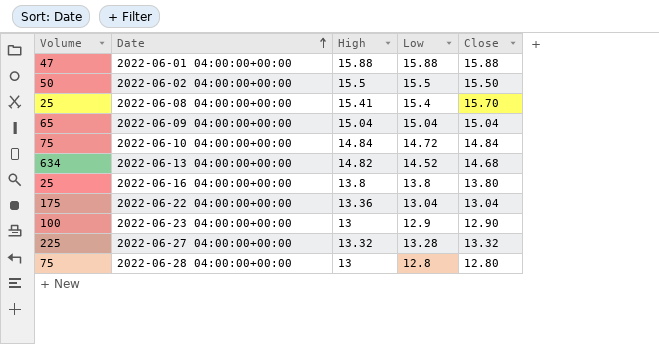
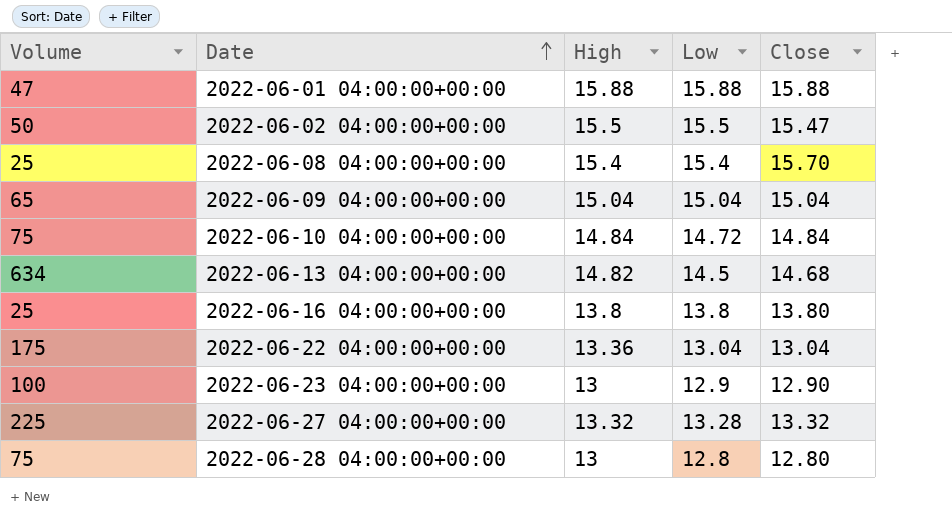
2022-06-02 04:00:00+00:00 | Close: 15.50 -> 15.47
2022-06-08 04:00:00+00:00 | High: 15.41 -> 15.4
2022-06-13 04:00:00+00:00 | Low: 14.52 -> 14.5

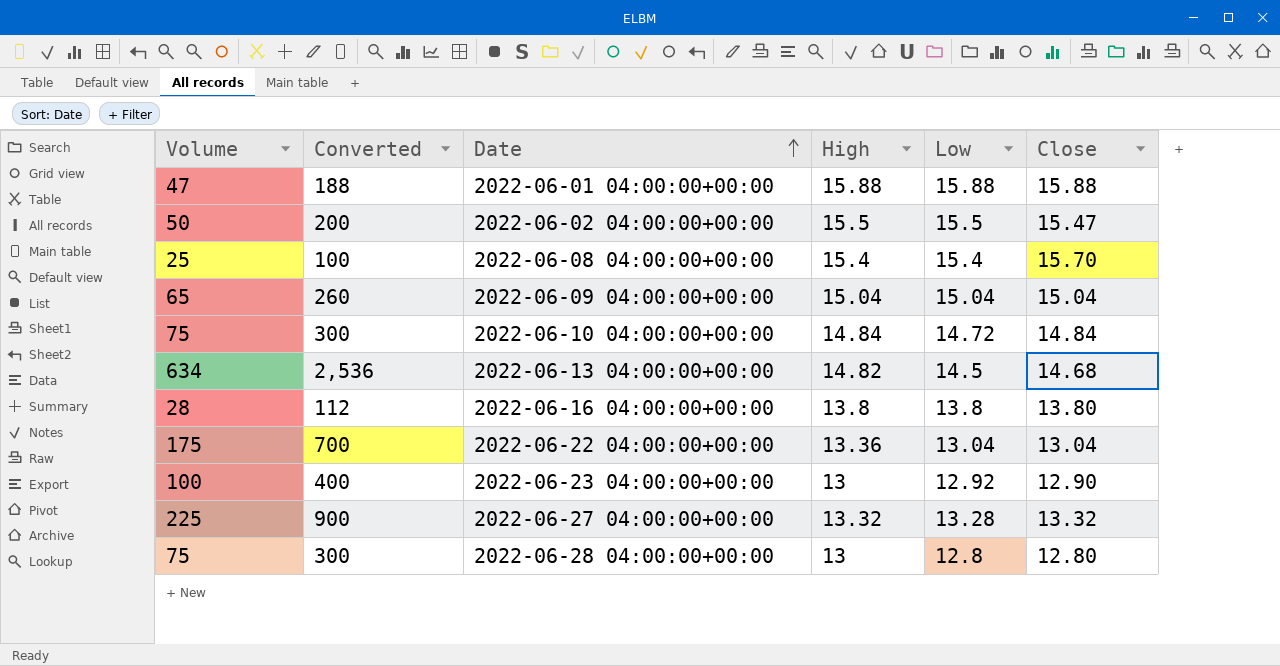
column Converted | formula: none -> [Volume] * 4
2022-06-16 04:00:00+00:00 | Volume: 25 -> 28
2022-06-23 04:00:00+00:00 | Low: 12.9 -> 12.92

